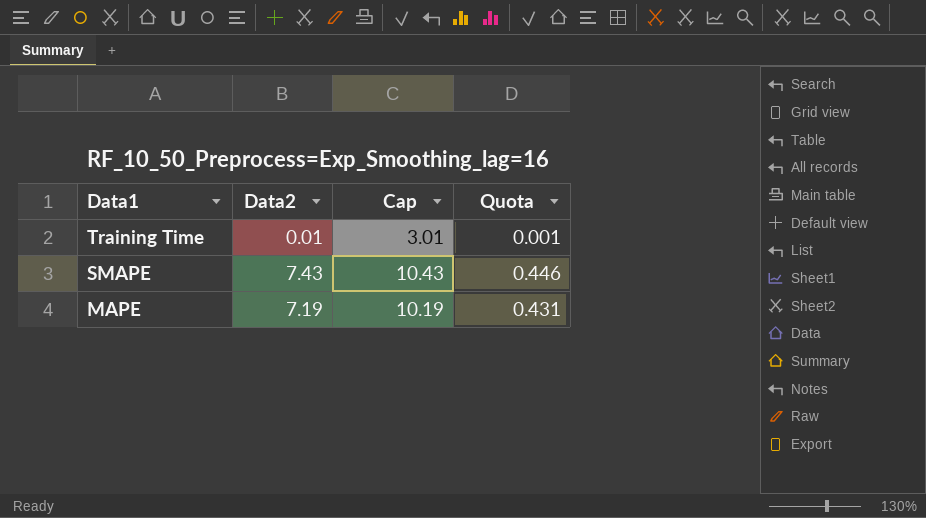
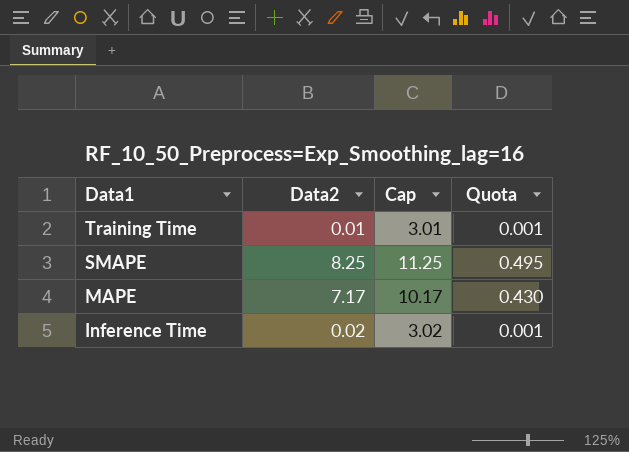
SMAPE | Data2: 7.43 -> 8.25
SMAPE | Cap: 10.43 -> 11.25
SMAPE | Quota: 0.446 -> 0.495
MAPE | Data2: 7.19 -> 7.17
MAPE | Cap: 10.19 -> 10.17
MAPE | Quota: 0.431 -> 0.430
row Inference Time: none -> 0.02 | 3.02 | 0.001

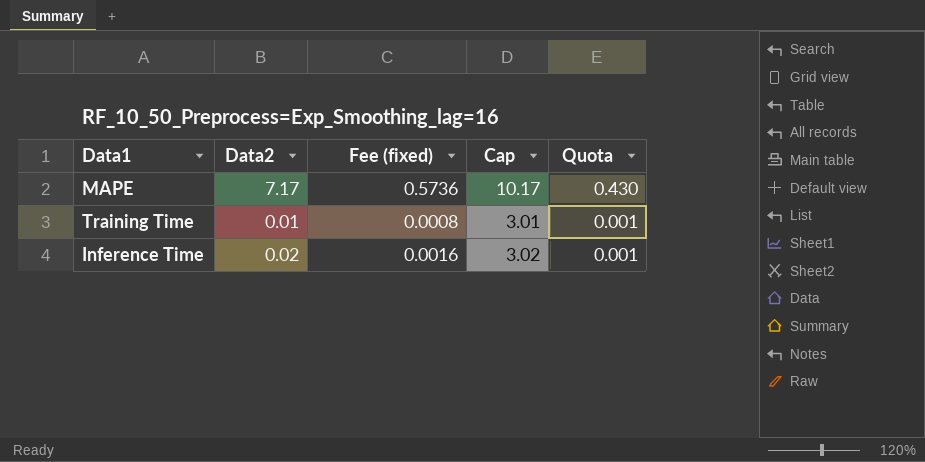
row order: Data1 descending -> Quota descending
column Fee (fixed) | formula: none -> [Data2] * 0.08
row SMAPE: 8.25 | 11.25 | 0.495 -> none

